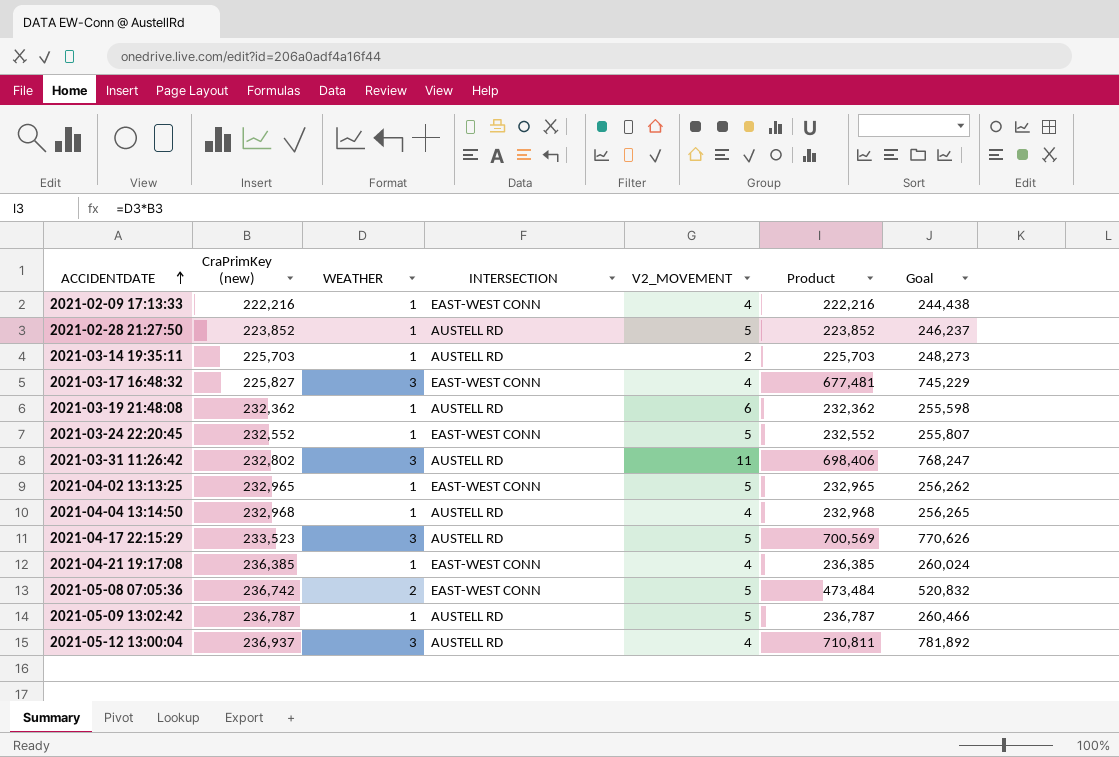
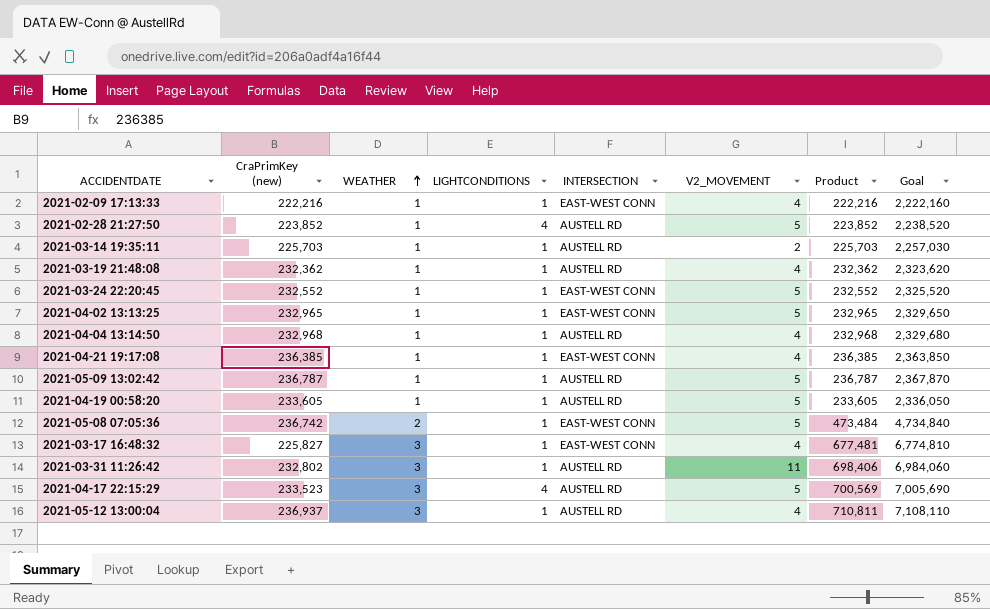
row order: ACCIDENTDATE ascending -> WEATHER ascending
column LIGHTCONDITIONS | position: none -> 4
column Goal | formula: [Product] * 1.1 -> [Product] * 10
2021-03-19 21:48:08 | V2_MOVEMENT: 6 -> 4
row 2021-04-19 00:58:20: none -> 233,605 | 1 | 1 | AUSTELL RD | 5 | 233,605 | 2,336,050

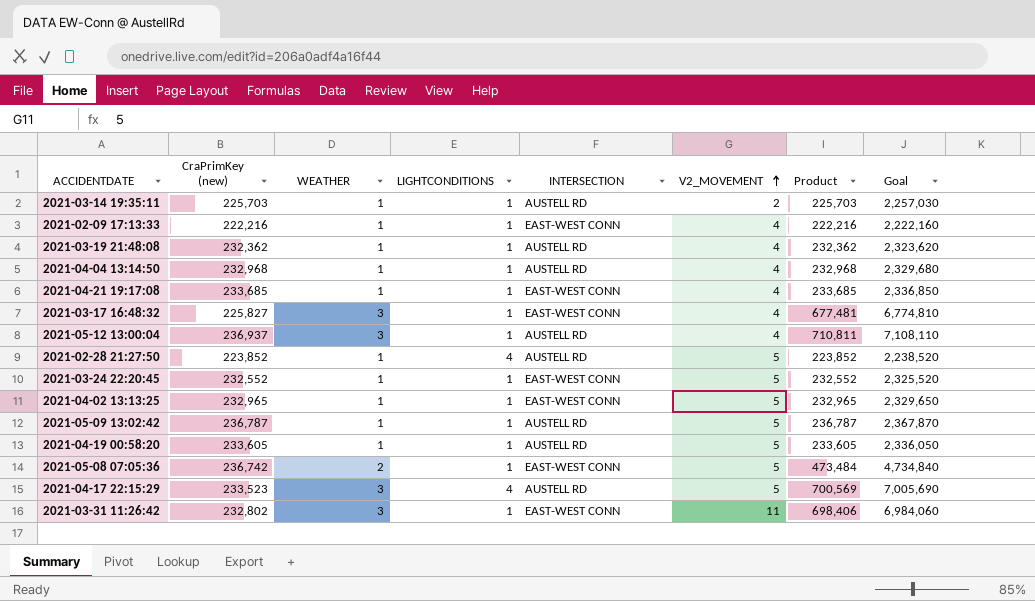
row order: WEATHER ascending -> V2_MOVEMENT ascending
2021-04-21 19:17:08 | CraPrimKey (new): 236,385 -> 233,685
2021-04-21 19:17:08 | Product: 236,385 -> 233,685
2021-04-21 19:17:08 | Goal: 2,363,850 -> 2,336,850
2021-03-31 11:26:42 | INTERSECTION: AUSTELL RD -> EAST-WEST CONN

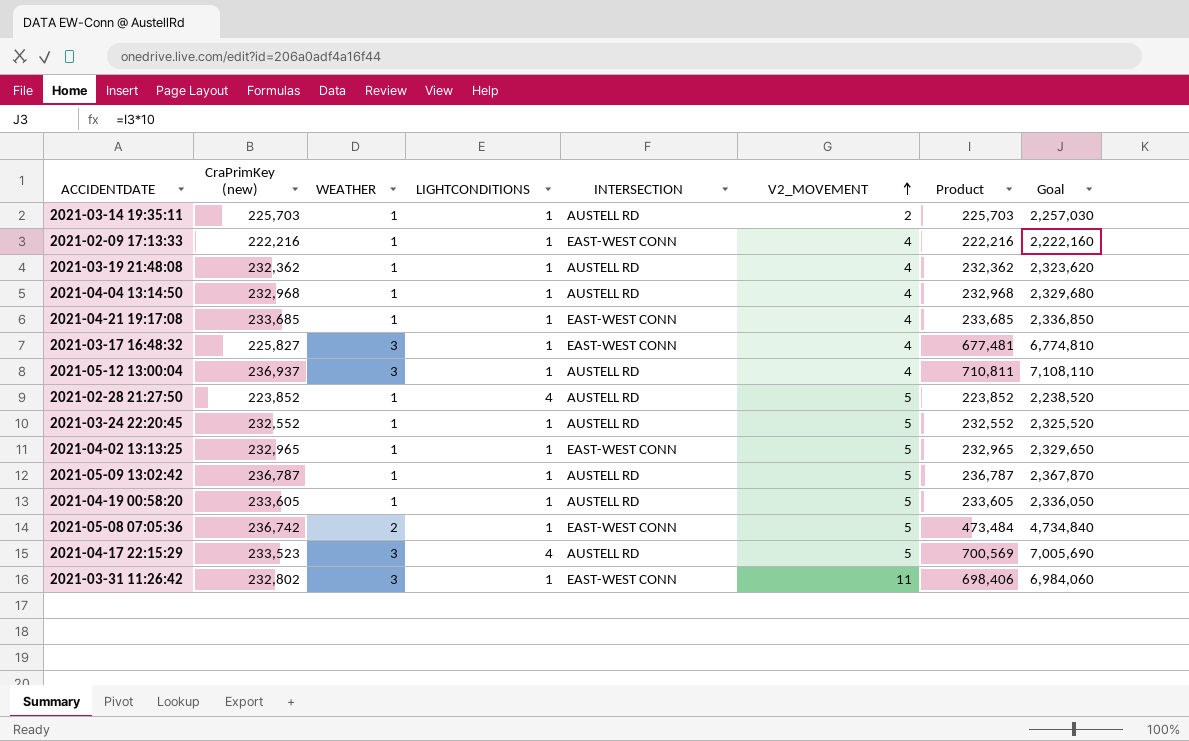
2021-03-24 22:20:45 | INTERSECTION: EAST-WEST CONN -> AUSTELL RD

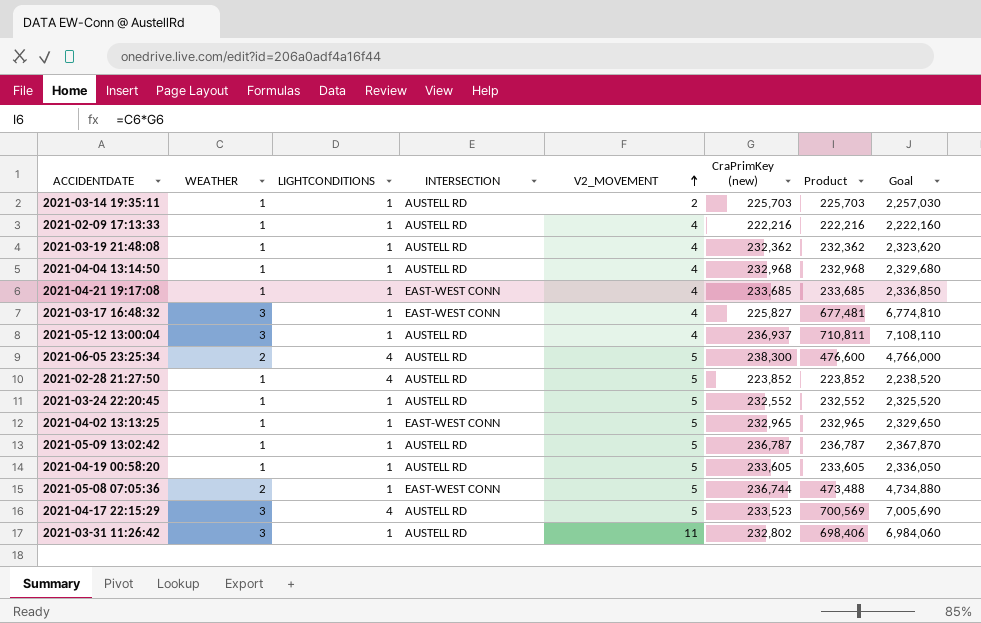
column CraPrimKey (new) | position: 2 -> 6
2021-02-09 17:13:33 | INTERSECTION: EAST-WEST CONN -> AUSTELL RD
row 2021-06-05 23:25:34: none -> 2 | 4 | AUSTELL RD | 5 | 238,300 | 476,600 | 4,766,000
2021-05-08 07:05:36 | CraPrimKey (new): 236,742 -> 236,744
2021-05-08 07:05:36 | Product: 473,484 -> 473,488
2021-05-08 07:05:36 | Goal: 4,734,840 -> 4,734,880
2021-03-31 11:26:42 | INTERSECTION: EAST-WEST CONN -> AUSTELL RD

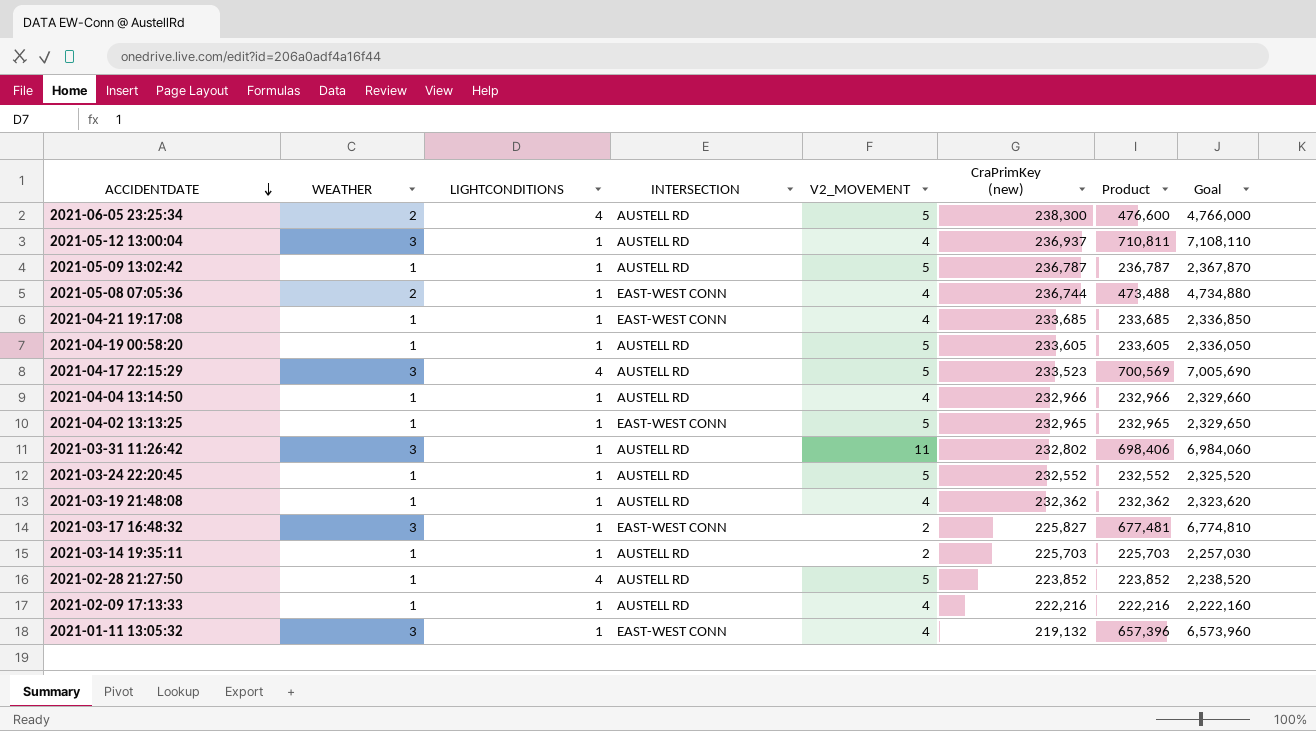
row order: V2_MOVEMENT ascending -> ACCIDENTDATE descending
2021-05-08 07:05:36 | V2_MOVEMENT: 5 -> 4
2021-04-04 13:14:50 | CraPrimKey (new): 232,968 -> 232,966
2021-04-04 13:14:50 | Product: 232,968 -> 232,966
2021-04-04 13:14:50 | Goal: 2,329,680 -> 2,329,660
2021-03-17 16:48:32 | V2_MOVEMENT: 4 -> 2
row 2021-01-11 13:05:32: none -> 3 | 1 | EAST-WEST CONN | 4 | 219,132 | 657,396 | 6,573,960

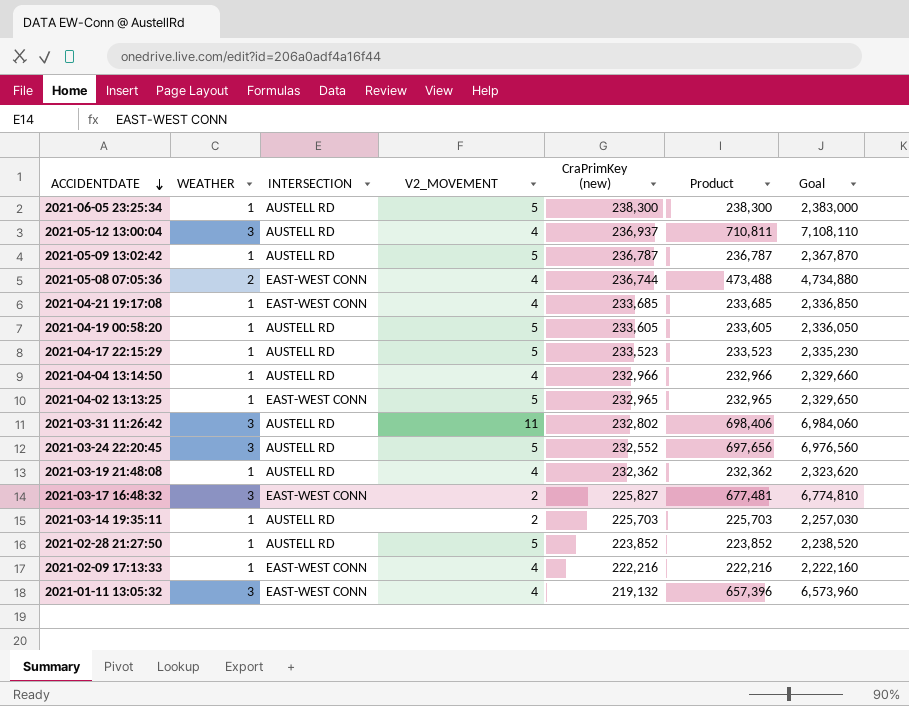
column LIGHTCONDITIONS | position: 3 -> none
2021-06-05 23:25:34 | WEATHER: 2 -> 1
2021-06-05 23:25:34 | Product: 476,600 -> 238,300
2021-06-05 23:25:34 | Goal: 4,766,000 -> 2,383,000
2021-04-17 22:15:29 | WEATHER: 3 -> 1
2021-04-17 22:15:29 | Product: 700,569 -> 233,523
2021-04-17 22:15:29 | Goal: 7,005,690 -> 2,335,230
2021-03-24 22:20:45 | WEATHER: 1 -> 3
2021-03-24 22:20:45 | Product: 232,552 -> 697,656
2021-03-24 22:20:45 | Goal: 2,325,520 -> 6,976,560
2021-02-09 17:13:33 | INTERSECTION: AUSTELL RD -> EAST-WEST CONN

